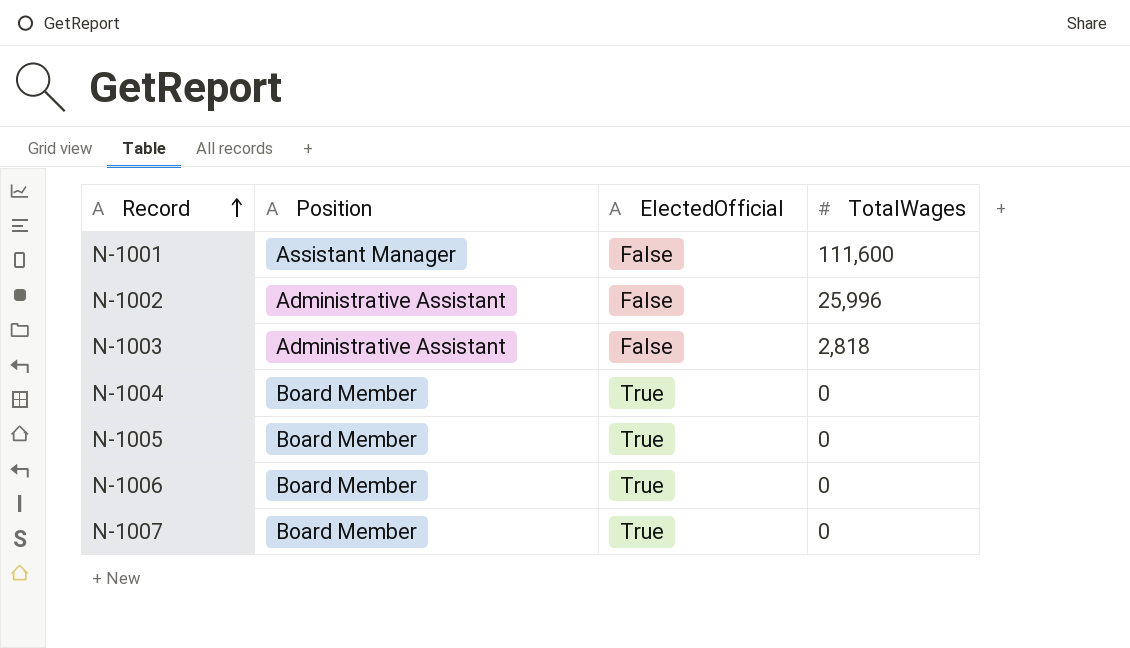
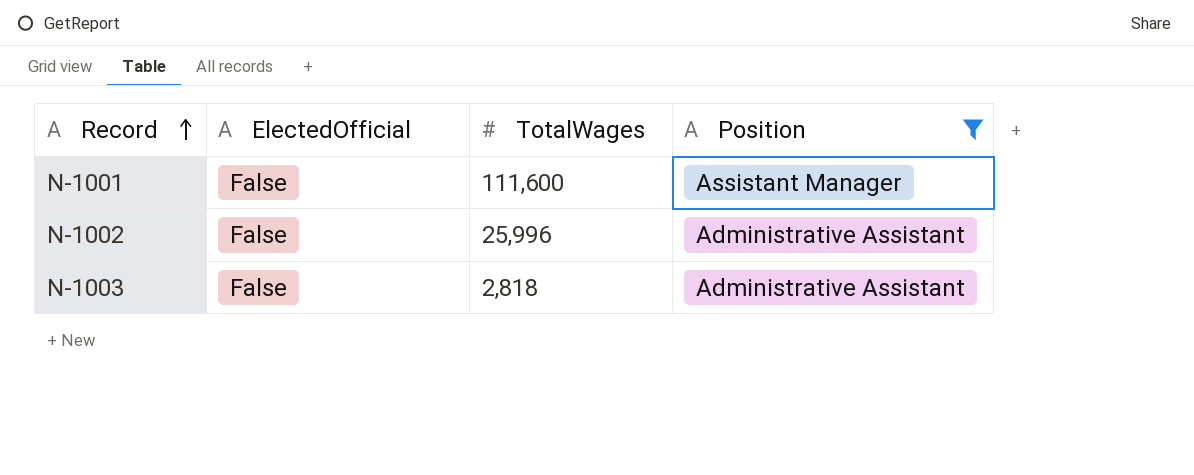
filter: none -> Position != Board Member
column Position | position: 2 -> 4

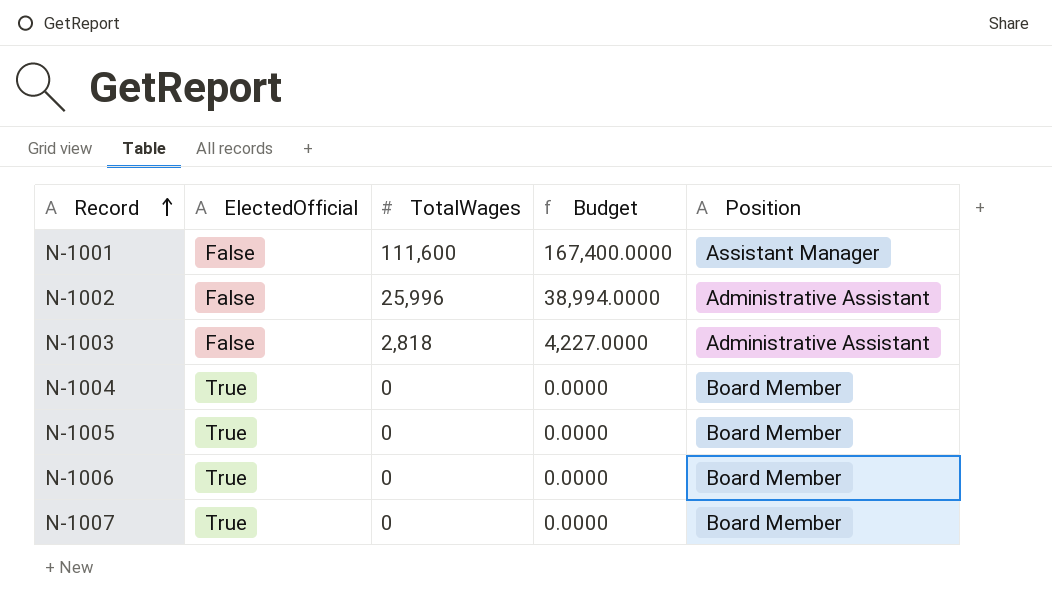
filter: Position != Board Member -> none
column Budget | formula: none -> [TotalWages] * 1.5

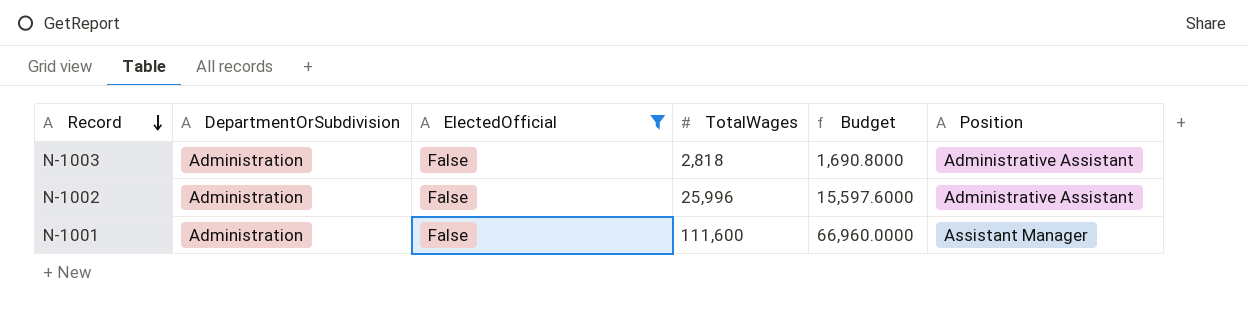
filter: none -> ElectedOfficial = False
row order: Record ascending -> Record descending
column DepartmentOrSubdivision | position: none -> 2
column Budget | formula: [TotalWages] * 1.5 -> [TotalWages] * 0.6

